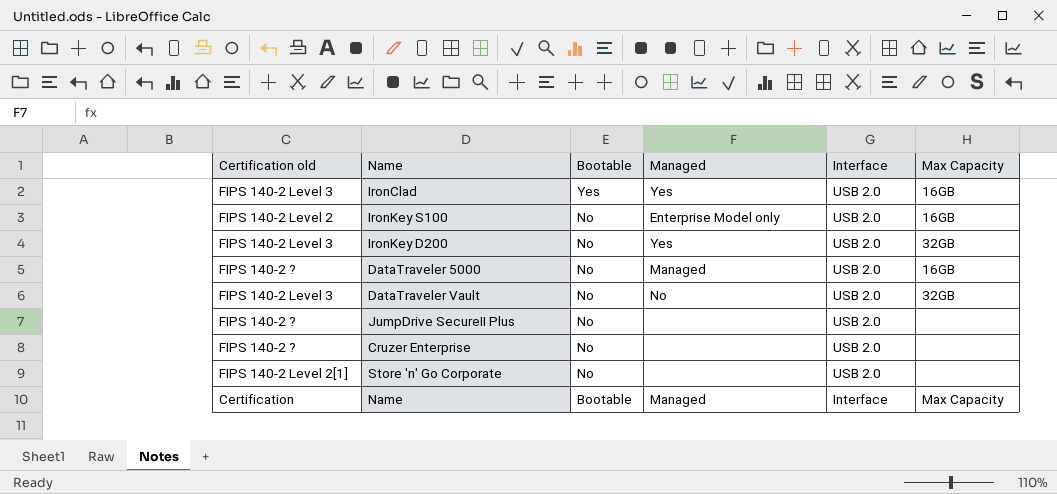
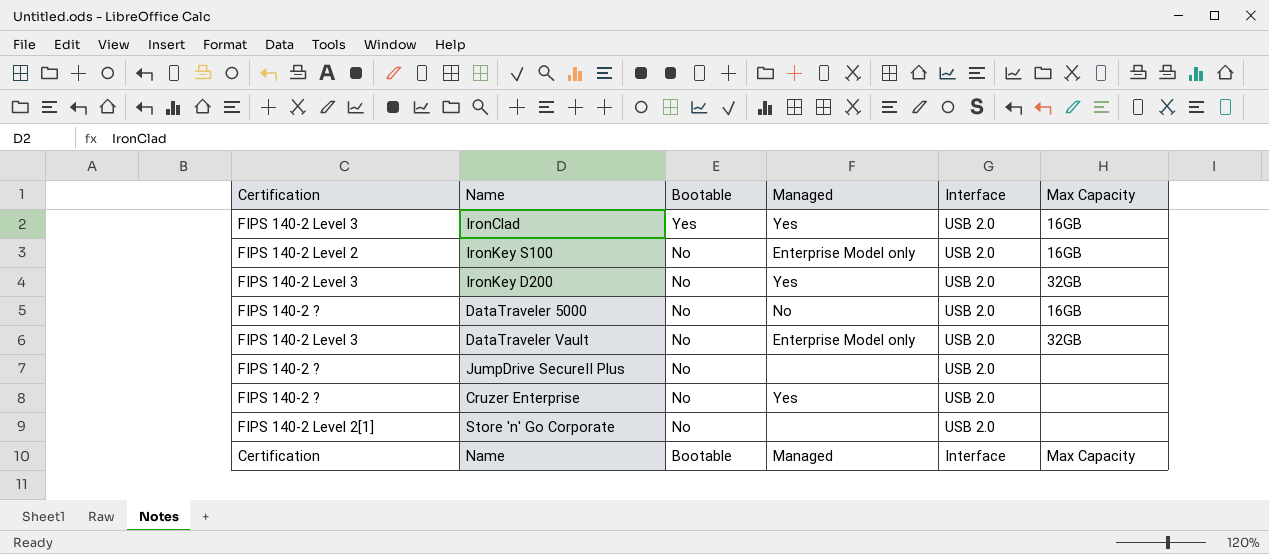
column name: Certification old -> Certification
DataTraveler 5000 | Managed: Managed -> No
DataTraveler Vault | Managed: No -> Enterprise Model only
Cruzer Enterprise | Managed: none -> Yes

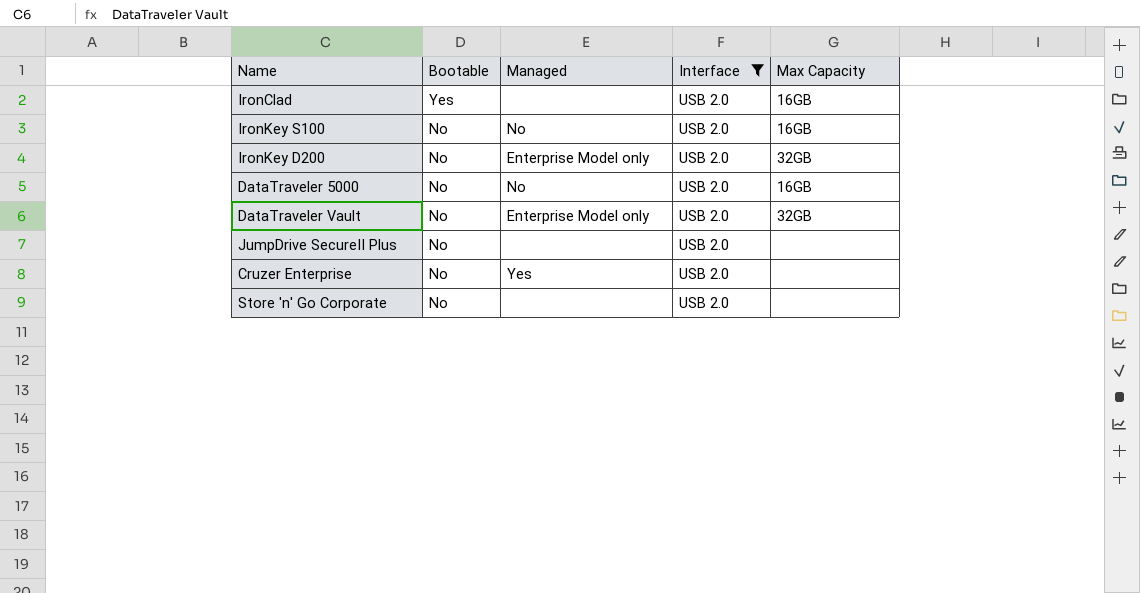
filter: none -> Interface = USB 2.0
column Certification | position: 1 -> none
IronClad | Managed: Yes -> none
IronKey S100 | Managed: Enterprise Model only -> No
IronKey D200 | Managed: Yes -> Enterprise Model only

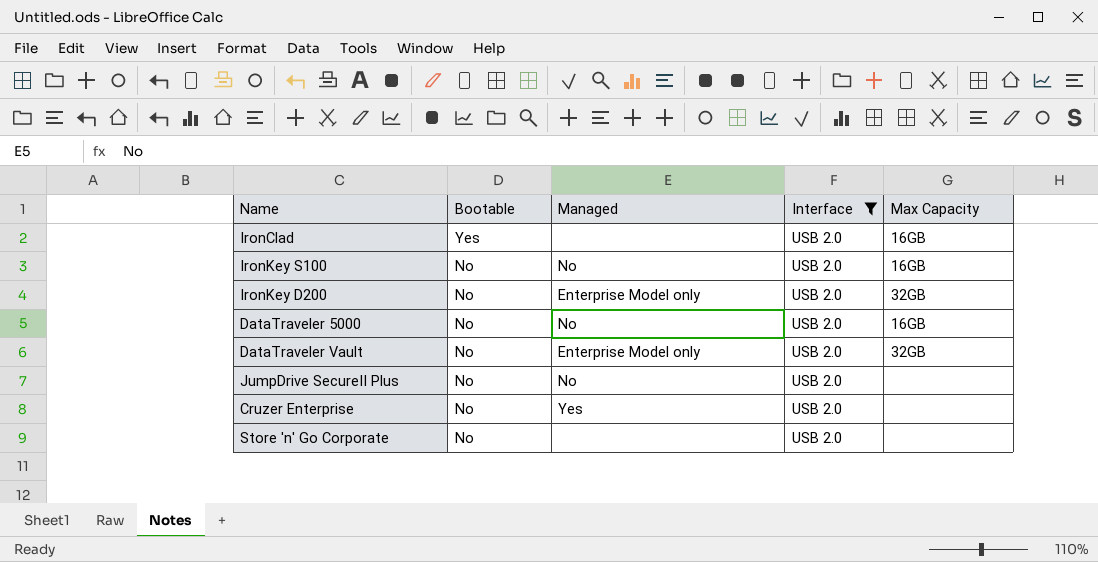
JumpDrive SecureII Plus | Managed: none -> No

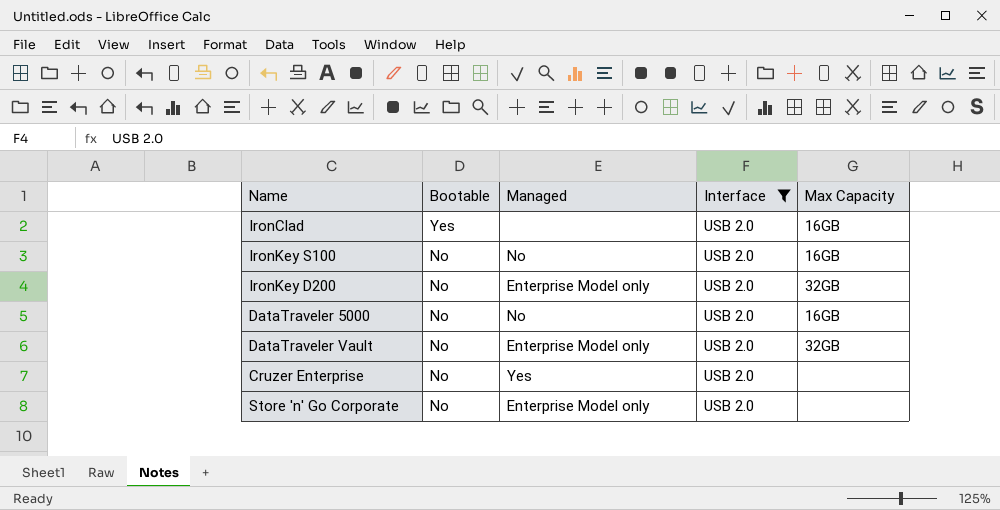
row JumpDrive SecureII Plus: No | No | USB 2.0 | none -> none
Store 'n' Go Corporate | Managed: none -> Enterprise Model only

